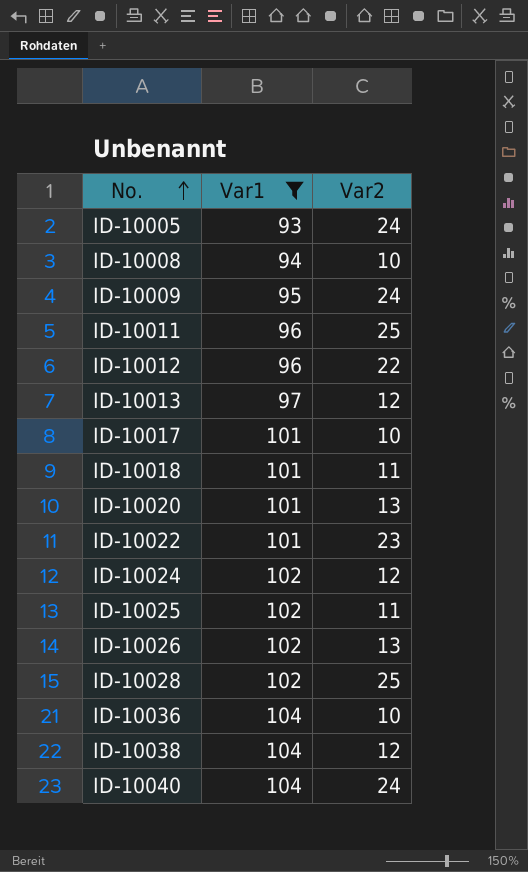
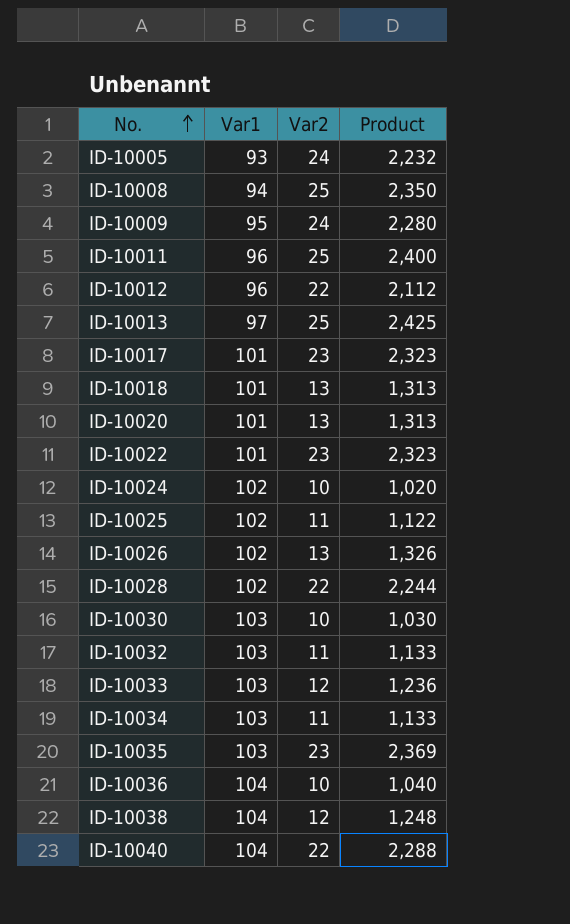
filter: Var1 != 103 -> none
column Product | formula: none -> [Var1] * [Var2]
ID-10008 | Var2: 10 -> 25
ID-10013 | Var2: 12 -> 25
ID-10017 | Var2: 10 -> 23
ID-10018 | Var2: 11 -> 13
ID-10024 | Var2: 12 -> 10
ID-10028 | Var2: 25 -> 22
ID-10040 | Var2: 24 -> 22

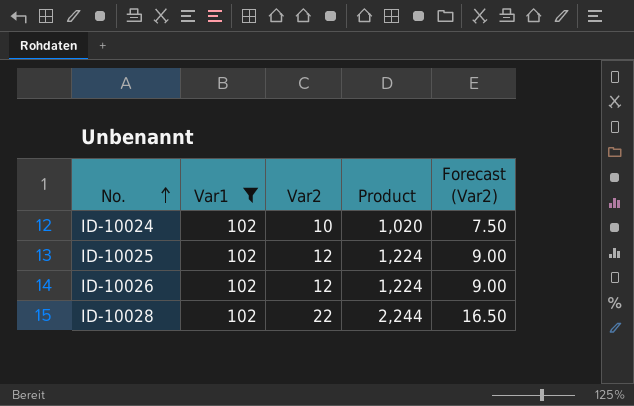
filter: none -> Var1 = 102
column Forecast (Var2) | formula: none -> [Var2] * 0.75
ID-10025 | Var2: 11 -> 12
ID-10025 | Product: 1,122 -> 1,224
ID-10026 | Var2: 13 -> 12
ID-10026 | Product: 1,326 -> 1,224

